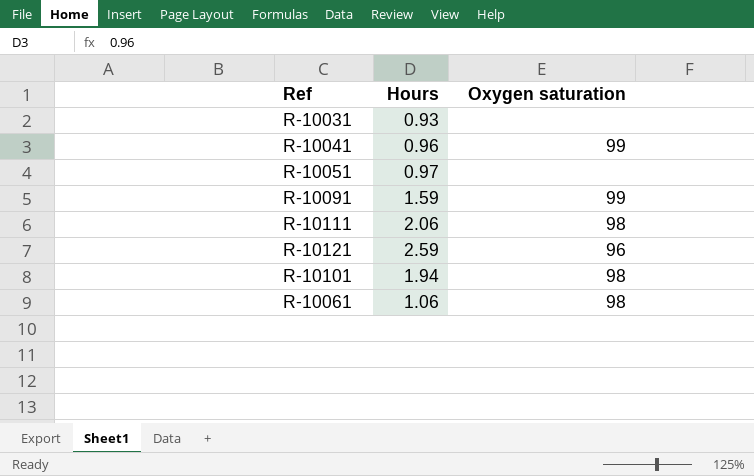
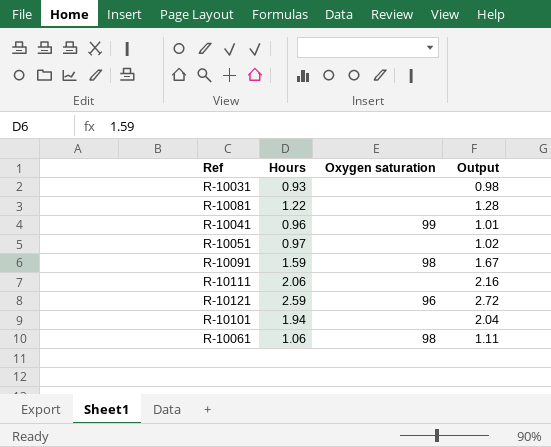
column Output | formula: none -> [Hours] * 1.05
row R-10081: none -> 1.22 | none | 1.28
R-10091 | Oxygen saturation: 99 -> 98
R-10111 | Oxygen saturation: 98 -> none
R-10101 | Oxygen saturation: 98 -> none

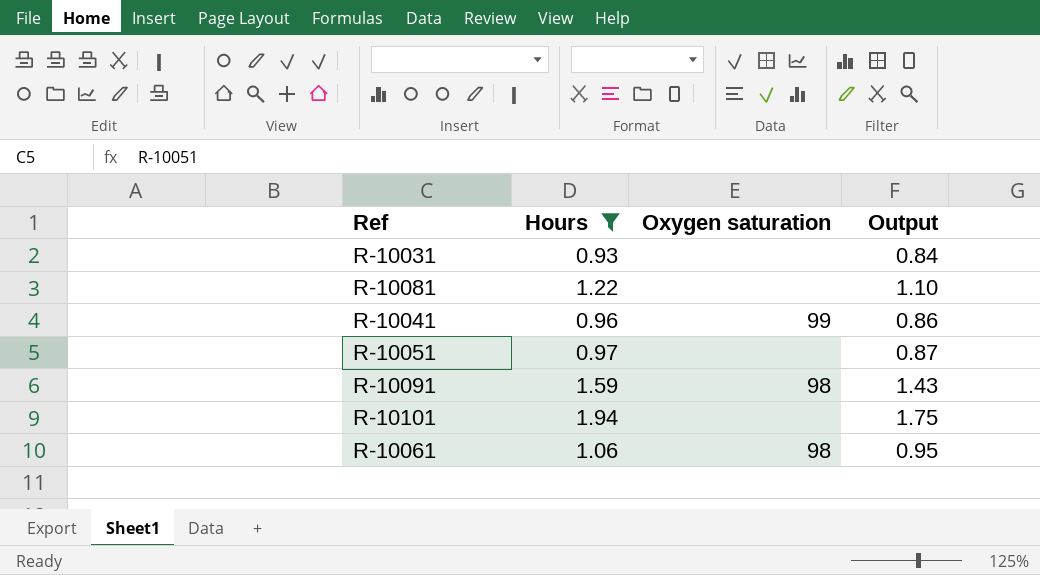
filter: none -> Hours <= 1.94
column Output | formula: [Hours] * 1.05 -> [Hours] * 0.9

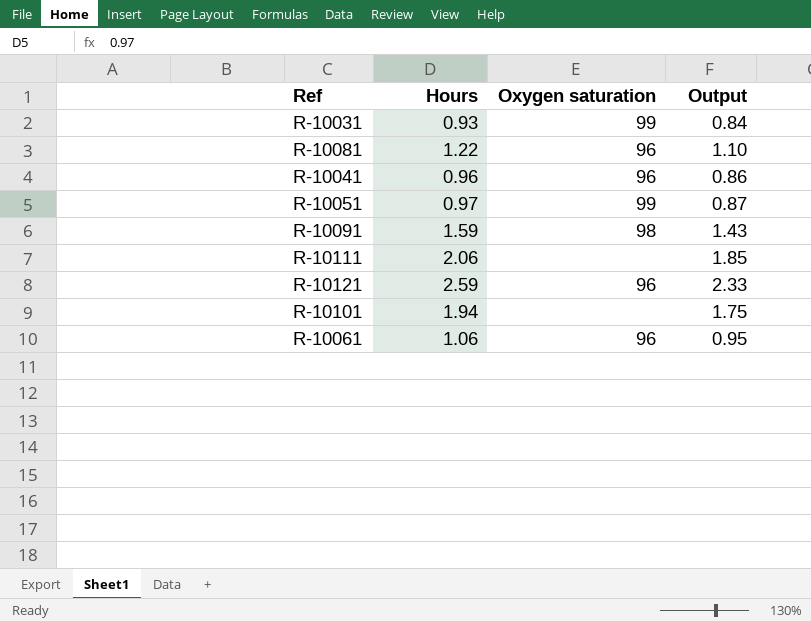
filter: Hours <= 1.94 -> none
R-10031 | Oxygen saturation: none -> 99
R-10081 | Oxygen saturation: none -> 96
R-10041 | Oxygen saturation: 99 -> 96
R-10051 | Oxygen saturation: none -> 99
R-10061 | Oxygen saturation: 98 -> 96

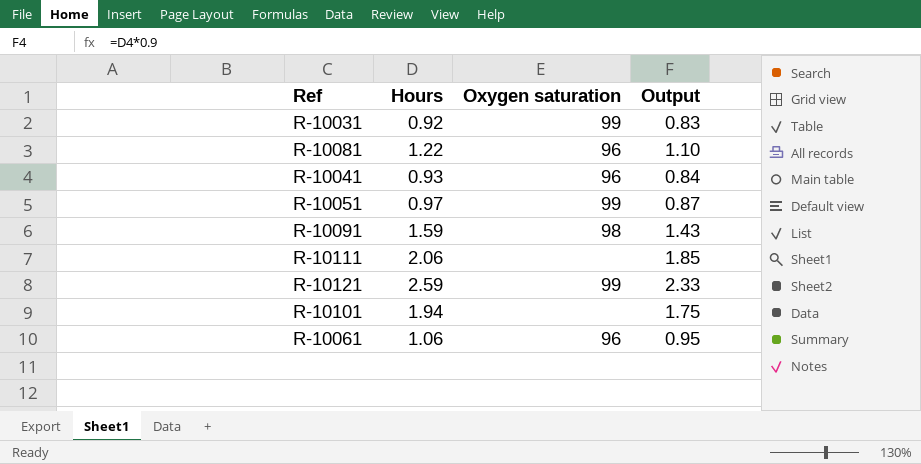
R-10031 | Hours: 0.93 -> 0.92
R-10031 | Output: 0.84 -> 0.83
R-10041 | Hours: 0.96 -> 0.93
R-10041 | Output: 0.86 -> 0.84
R-10121 | Oxygen saturation: 96 -> 99

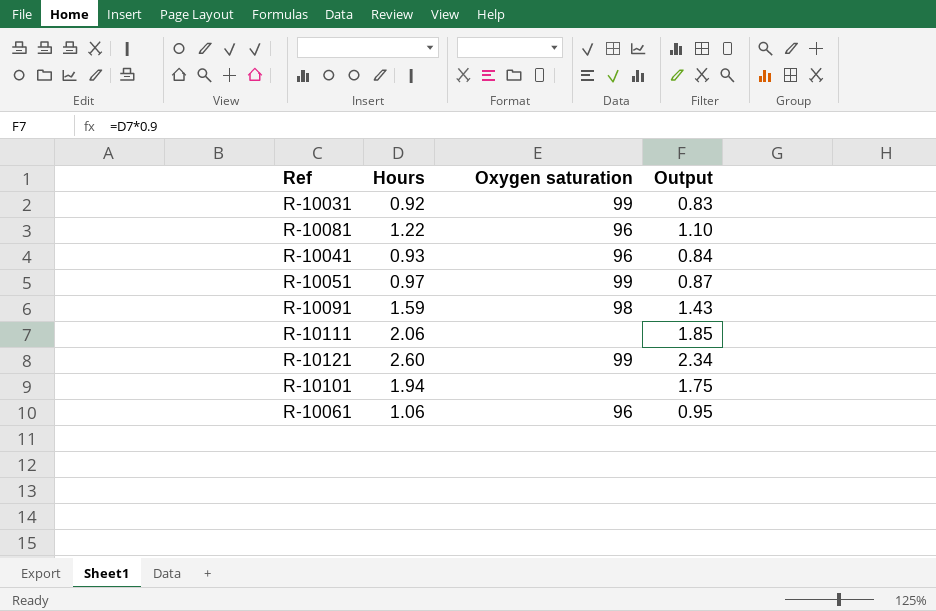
R-10121 | Hours: 2.59 -> 2.60
R-10121 | Output: 2.33 -> 2.34

